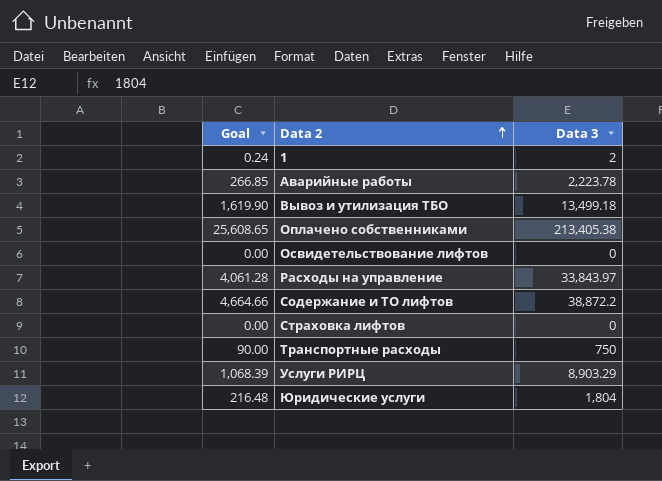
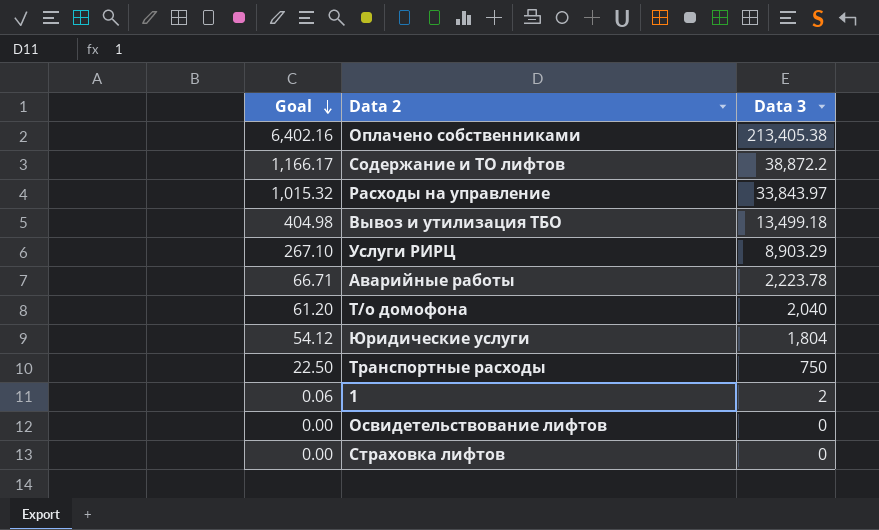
row order: Data 2 ascending -> Goal descending
column Goal | formula: [Data 3] * 0.12 -> [Data 3] * 0.03
row Т/о домофона: none -> 61.20 | 2,040

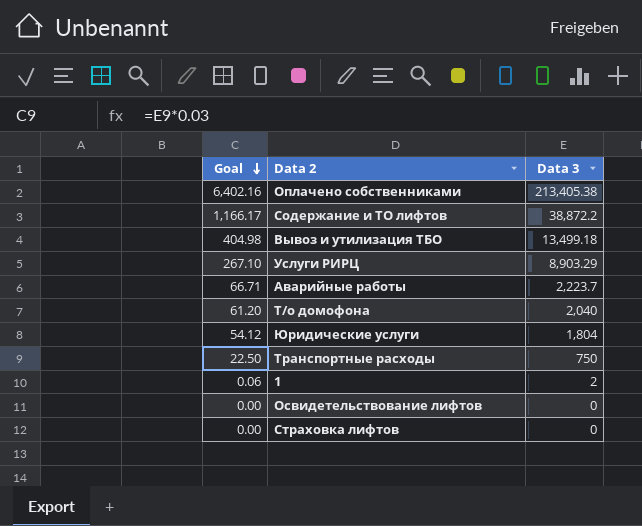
row Расходы на управление: 1,015.32 | 33,843.97 -> none
Аварийные работы | Data 3: 2,223.78 -> 2,223.7

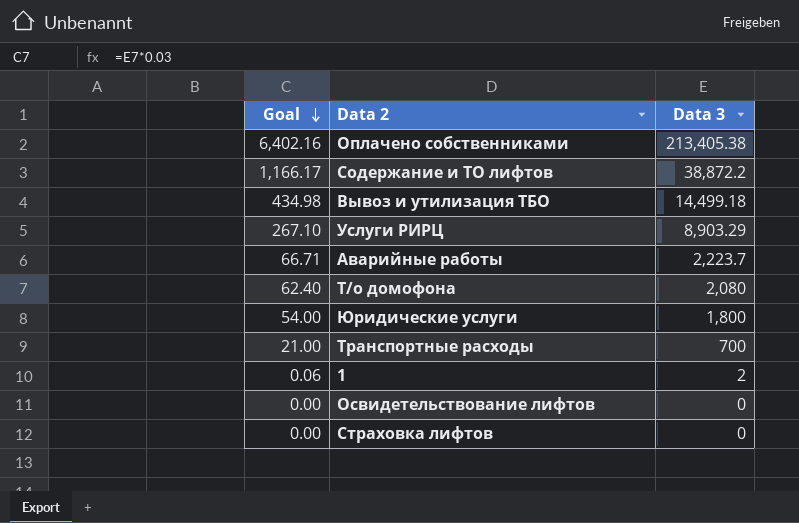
Вывоз и утилизация ТБО | Goal: 404.98 -> 434.98
Вывоз и утилизация ТБО | Data 3: 13,499.18 -> 14,499.18
Т/о домофона | Goal: 61.20 -> 62.40
Т/о домофона | Data 3: 2,040 -> 2,080
Юридические услуги | Goal: 54.12 -> 54.00
Юридические услуги | Data 3: 1,804 -> 1,800
Транспортные расходы | Goal: 22.50 -> 21.00
Транспортные расходы | Data 3: 750 -> 700

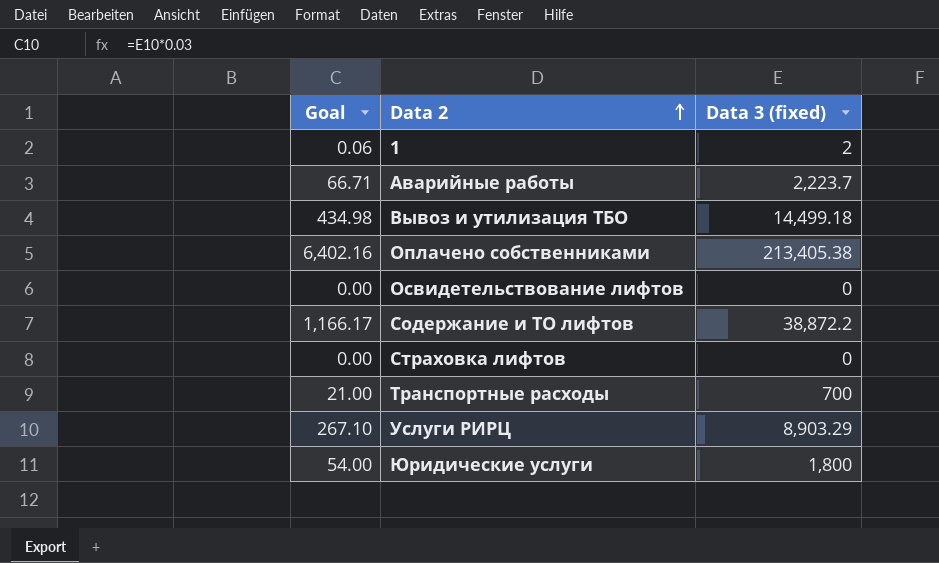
row order: Goal descending -> Data 2 ascending
column name: Data 3 -> Data 3 (fixed)
row Т/о домофона: 62.40 | 2,080 -> none

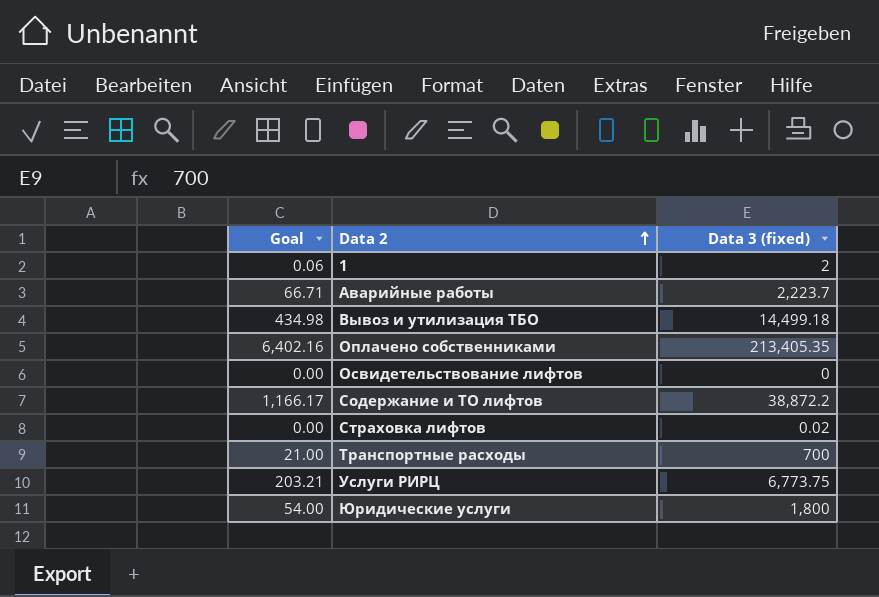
Оплачено собственниками | Data 3 (fixed): 213,405.38 -> 213,405.35
Страховка лифтов | Data 3 (fixed): 0 -> 0.02
Услуги РИРЦ | Goal: 267.10 -> 203.21
Услуги РИРЦ | Data 3 (fixed): 8,903.29 -> 6,773.75

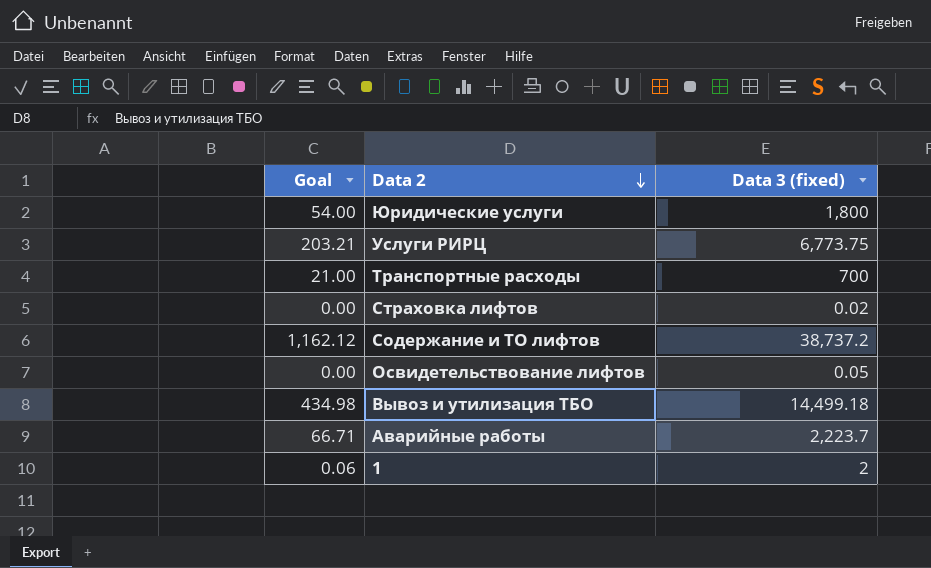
row order: Data 2 ascending -> Data 2 descending
row Оплачено собственниками: 6,402.16 | 213,405.35 -> none
Содержание и ТО лифтов | Goal: 1,166.17 -> 1,162.12
Содержание и ТО лифтов | Data 3 (fixed): 38,872.2 -> 38,737.2
Освидетельствование лифтов | Data 3 (fixed): 0 -> 0.05

